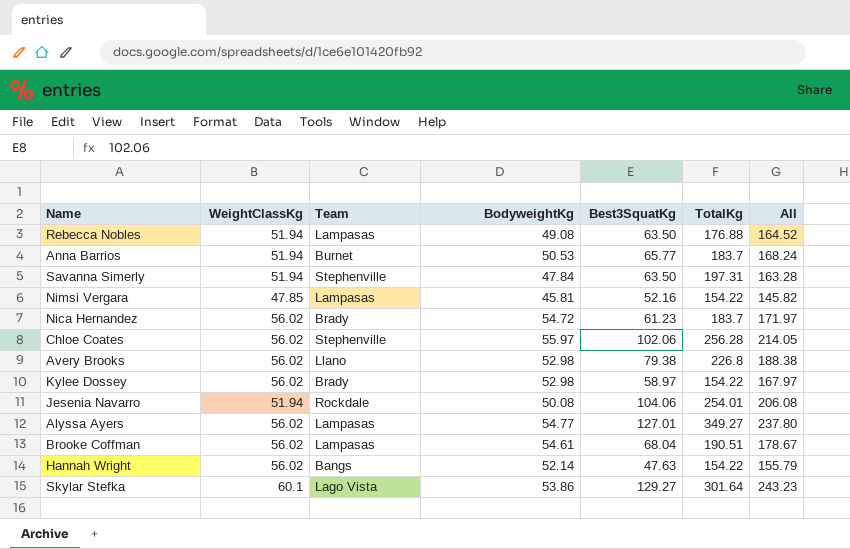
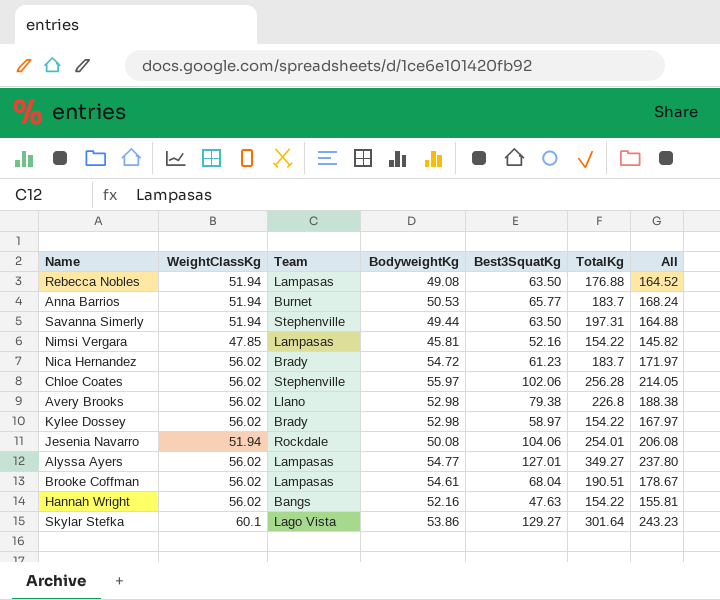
Savanna Simerly | BodyweightKg: 47.84 -> 49.44
Savanna Simerly | All: 163.28 -> 164.88
Hannah Wright | BodyweightKg: 52.14 -> 52.16
Hannah Wright | All: 155.79 -> 155.81

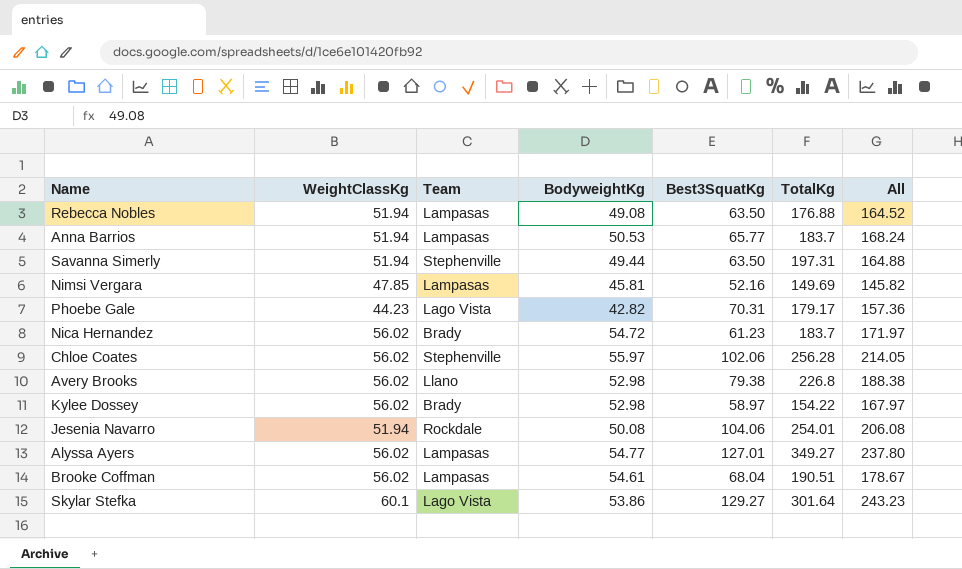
row Hannah Wright: 56.02 | Bangs | 52.16 | 47.63 | 154.22 | 155.81 -> none
Anna Barrios | Team: Burnet -> Lampasas
Nimsi Vergara | TotalKg: 154.22 -> 149.69
row Phoebe Gale: none -> 44.23 | Lago Vista | 42.82 | 70.31 | 179.17 | 157.36

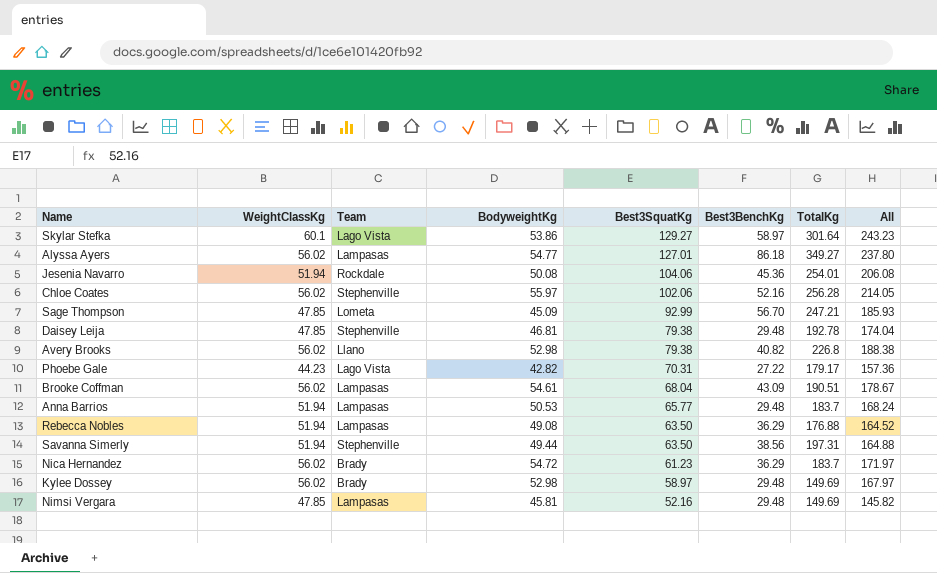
row order: none -> Best3SquatKg descending
column Best3BenchKg | position: none -> 6
row Sage Thompson: none -> 47.85 | Lometa | 45.09 | 92.99 | 56.70 | 247.21 | 185.93
row Daisey Leija: none -> 47.85 | Stephenville | 46.81 | 79.38 | 29.48 | 192.78 | 174.04
Kylee Dossey | TotalKg: 154.22 -> 149.69

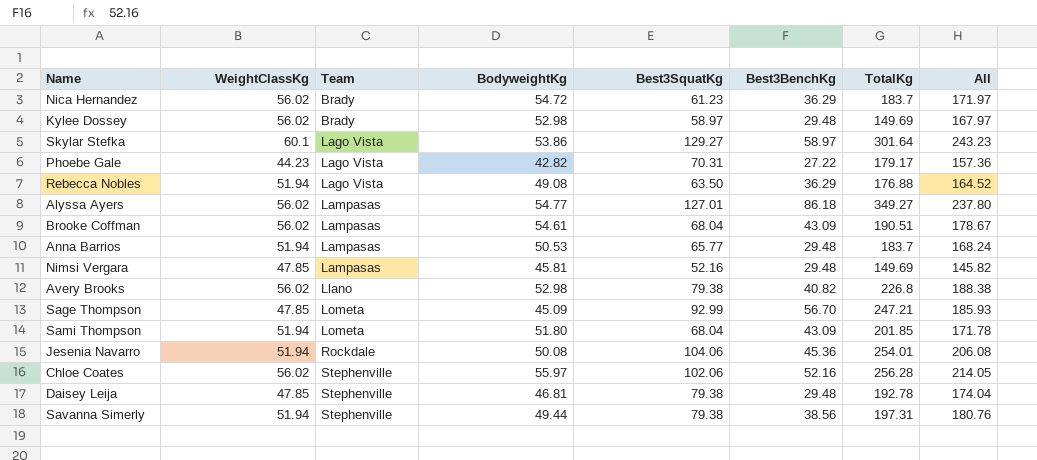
row order: Best3SquatKg descending -> Team ascending
Rebecca Nobles | Team: Lampasas -> Lago Vista
row Sami Thompson: none -> 51.94 | Lometa | 51.80 | 68.04 | 43.09 | 201.85 | 171.78
Savanna Simerly | Best3SquatKg: 63.50 -> 79.38
Savanna Simerly | All: 164.88 -> 180.76

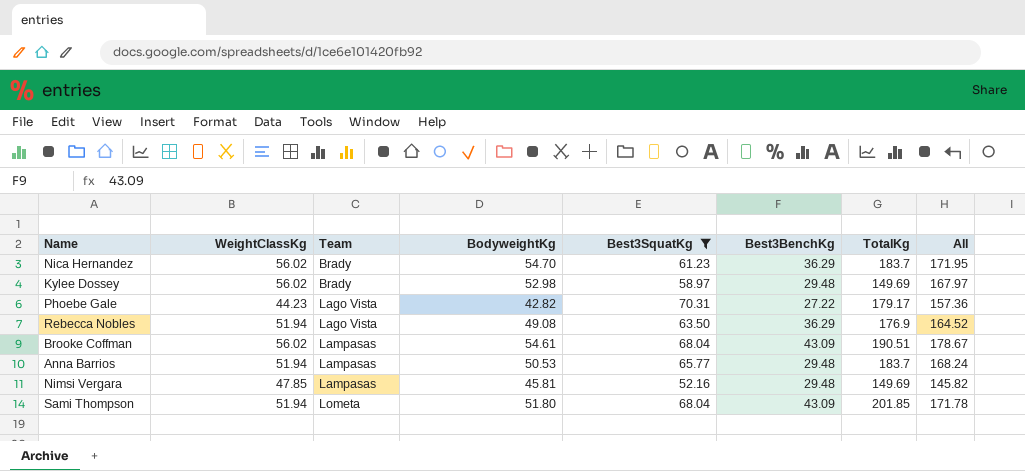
filter: none -> Best3SquatKg <= 70.31
Nica Hernandez | BodyweightKg: 54.72 -> 54.70
Nica Hernandez | All: 171.97 -> 171.95
Rebecca Nobles | TotalKg: 176.88 -> 176.9

